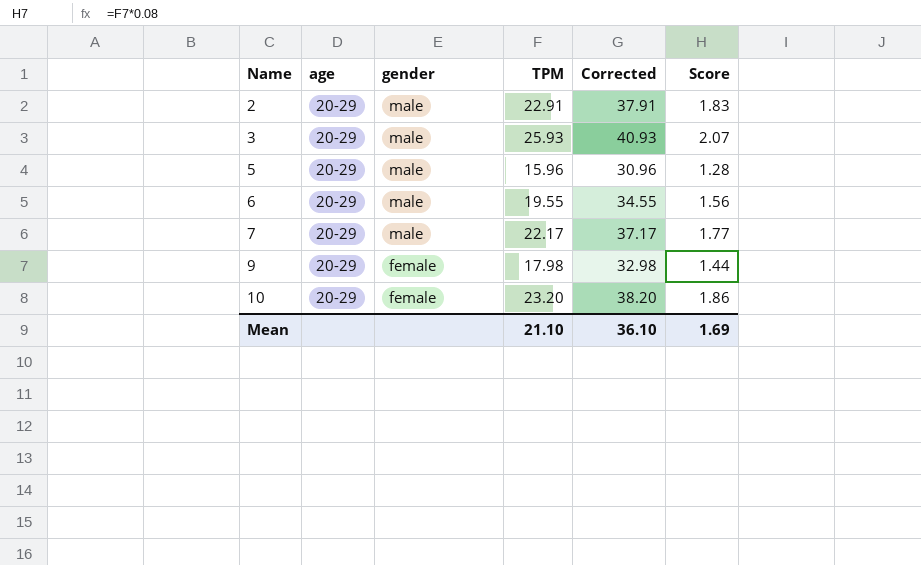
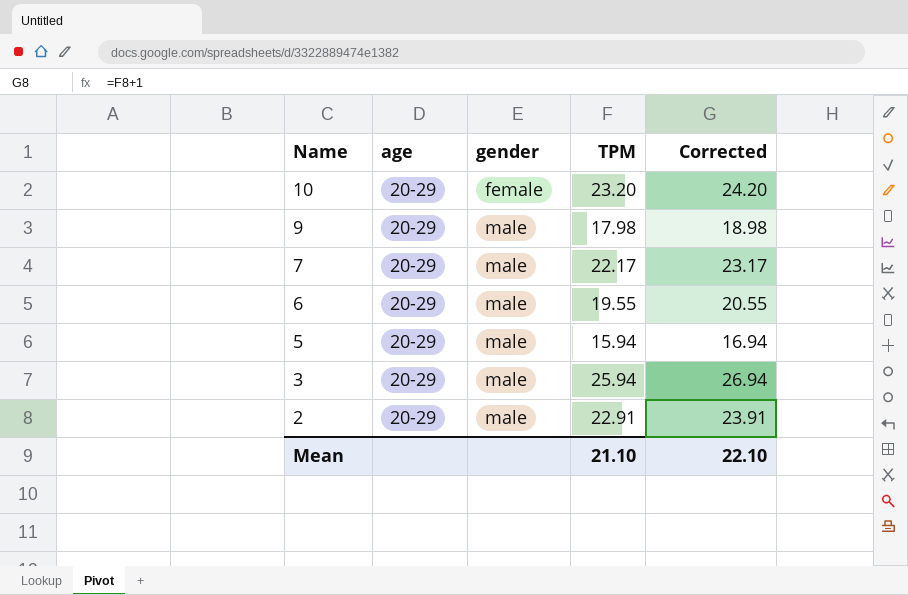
row order: Name ascending -> Name descending
column Score | formula: [TPM] * 0.08 -> none
column Corrected | formula: [TPM] + 15 -> [TPM] + 1
9 | gender: female -> male
5 | TPM: 15.96 -> 15.94
3 | TPM: 25.93 -> 25.94
Mean | Corrected: 36.10 -> 22.10

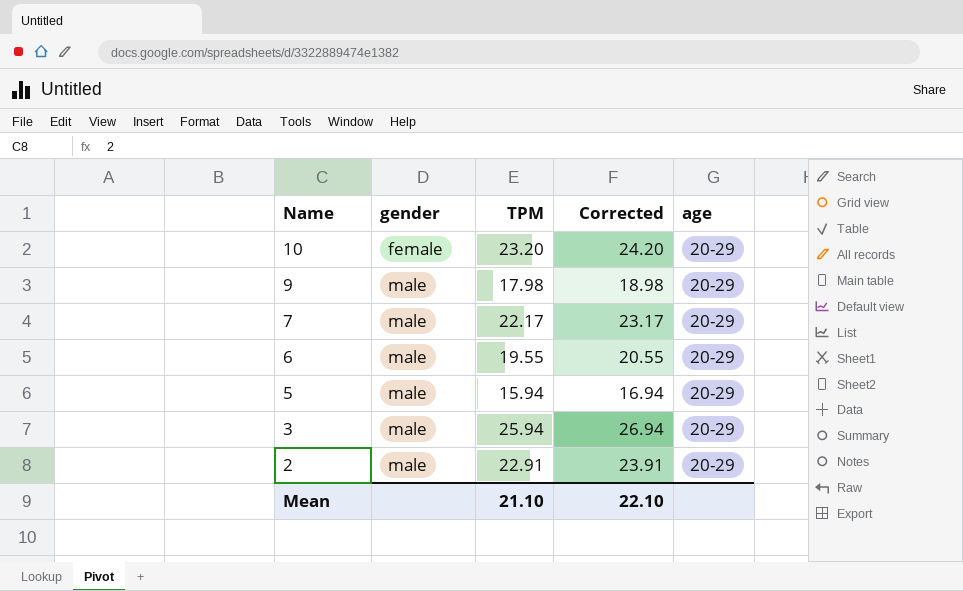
column age | position: 2 -> 5

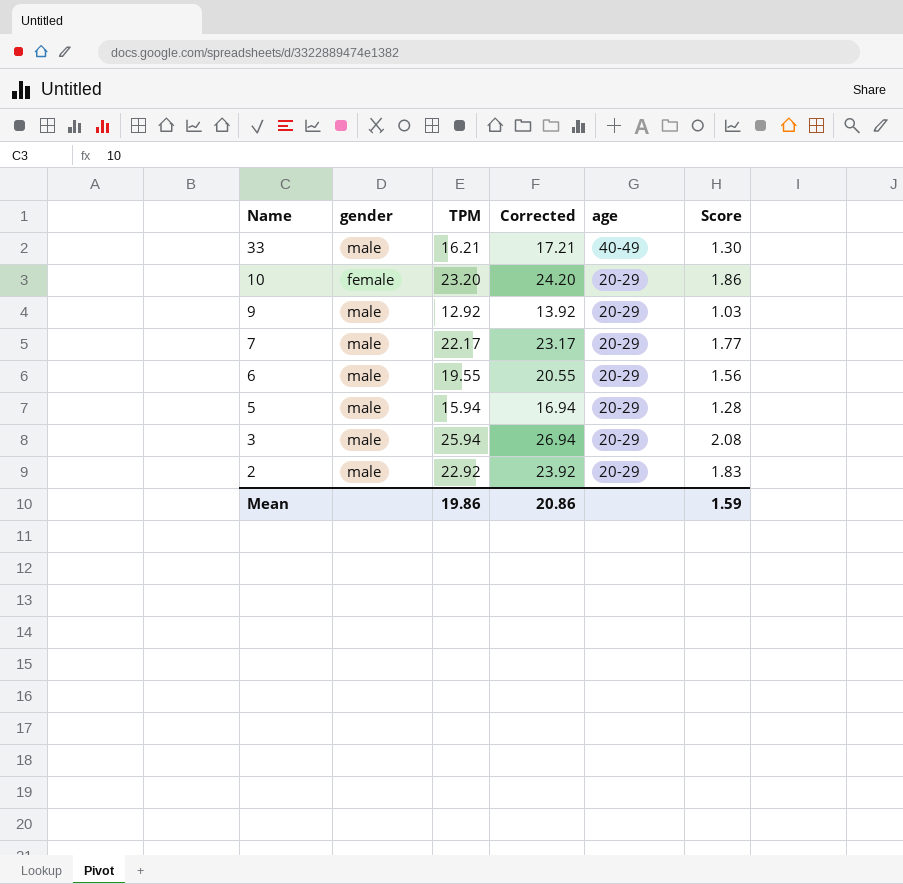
column Score | formula: none -> [TPM] * 0.08
row 33: none -> male | 16.21 | 17.21 | 40-49 | 1.30
9 | TPM: 17.98 -> 12.92
9 | Corrected: 18.98 -> 13.92
2 | TPM: 22.91 -> 22.92
2 | Corrected: 23.91 -> 23.92
Mean | TPM: 21.10 -> 19.86
Mean | Corrected: 22.10 -> 20.86

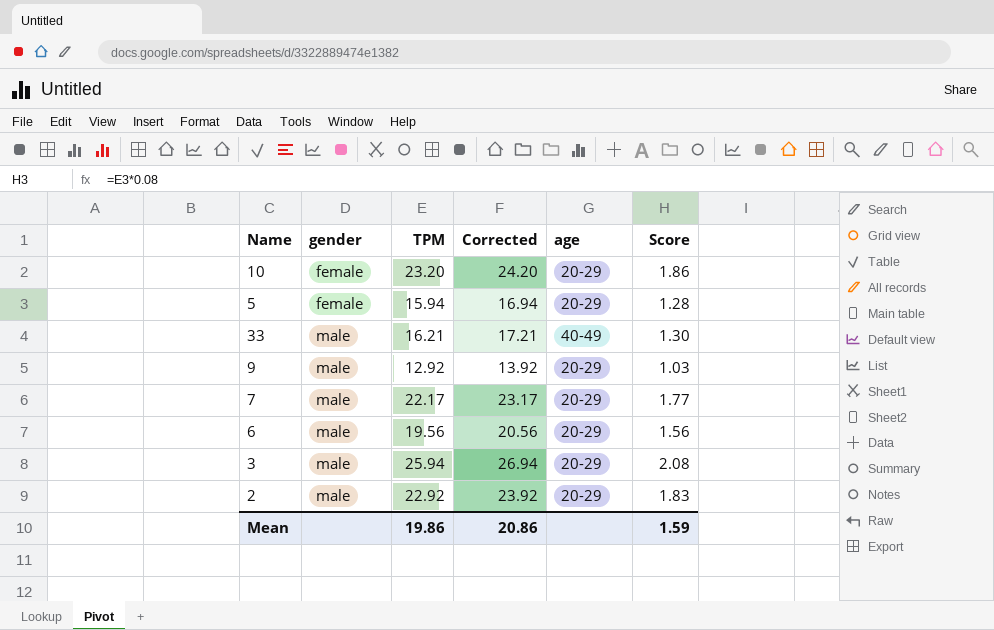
row order: Name descending -> gender ascending
5 | gender: male -> female
6 | TPM: 19.55 -> 19.56
6 | Corrected: 20.55 -> 20.56

